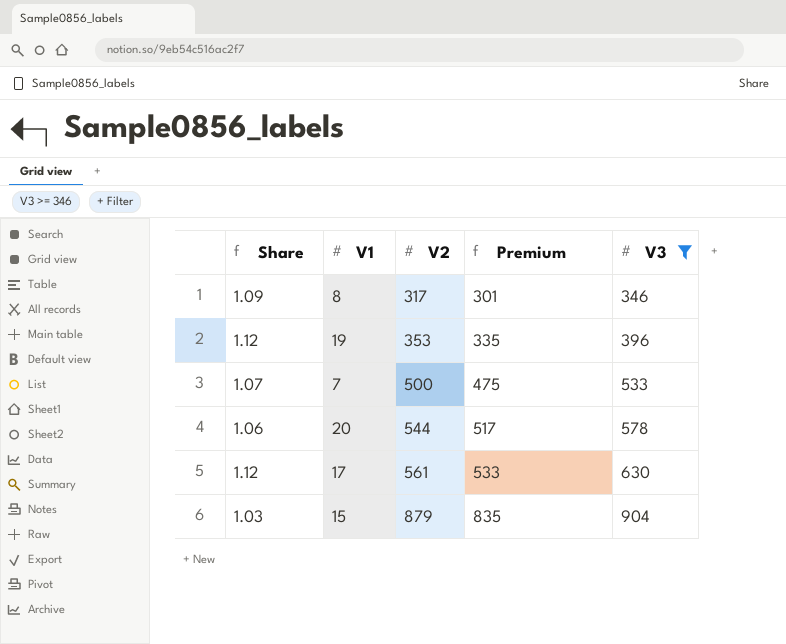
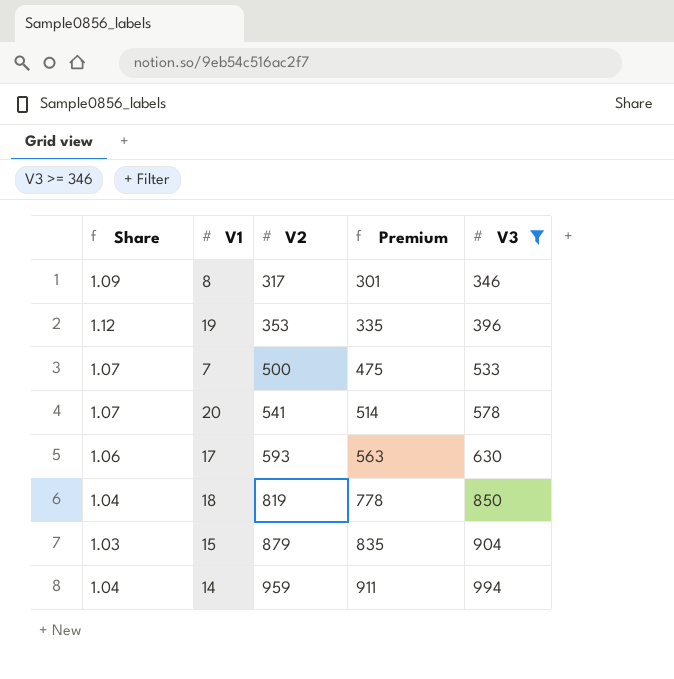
20 | Share: 1.06 -> 1.07
20 | V2: 544 -> 541
20 | Premium: 517 -> 514
17 | Share: 1.12 -> 1.06
17 | V2: 561 -> 593
17 | Premium: 533 -> 563
row 18: none -> 1.04 | 819 | 778 | 850
row 14: none -> 1.04 | 959 | 911 | 994

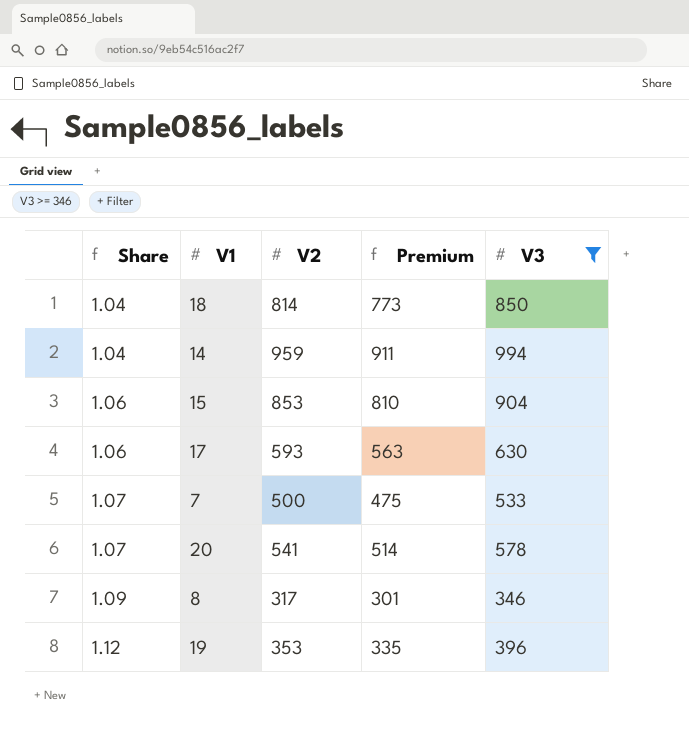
row order: V2 ascending -> Share ascending
18 | V2: 819 -> 814
18 | Premium: 778 -> 773
15 | Share: 1.03 -> 1.06
15 | V2: 879 -> 853
15 | Premium: 835 -> 810

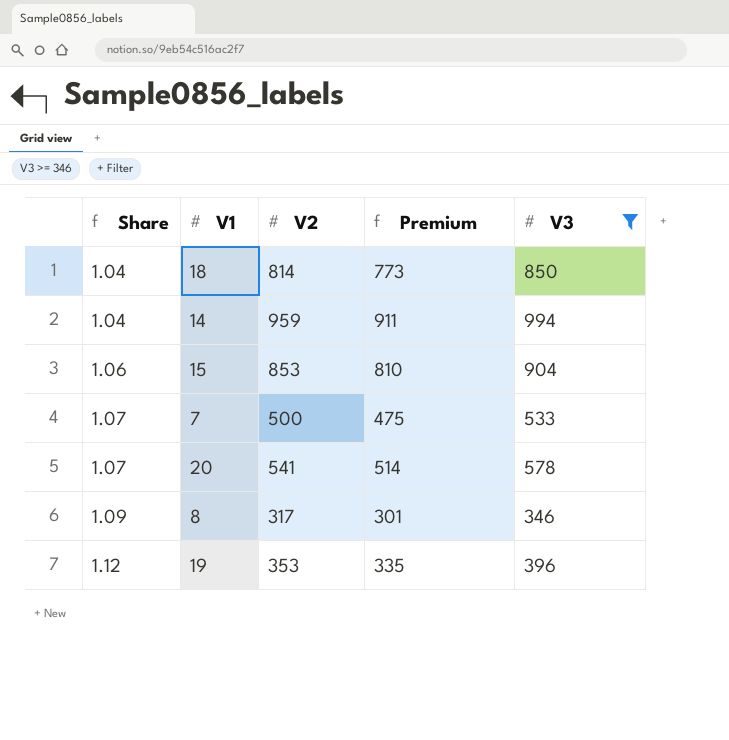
row 17: 1.06 | 593 | 563 | 630 -> none

